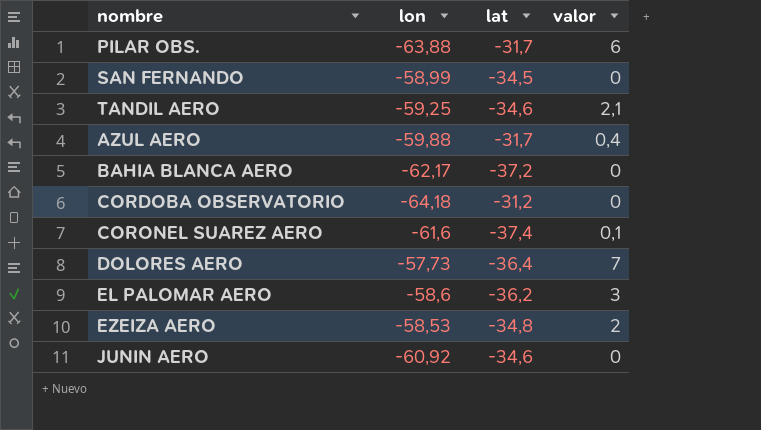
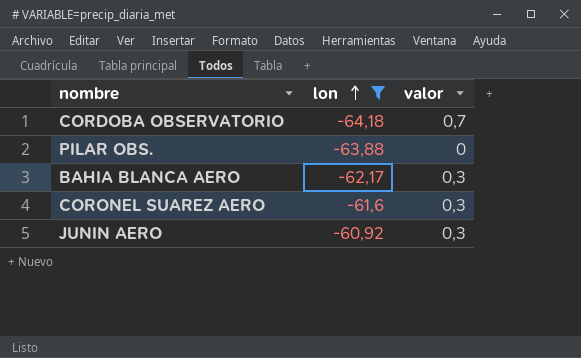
filter: none -> lon <= -60,92
row order: none -> lon ascending
column lat | position: 3 -> none
CORDOBA OBSERVATORIO | valor: 0 -> 0,7
PILAR OBS. | valor: 6 -> 0
BAHIA BLANCA AERO | valor: 0 -> 0,3
CORONEL SUAREZ AERO | valor: 0,1 -> 0,3
JUNIN AERO | valor: 0 -> 0,3

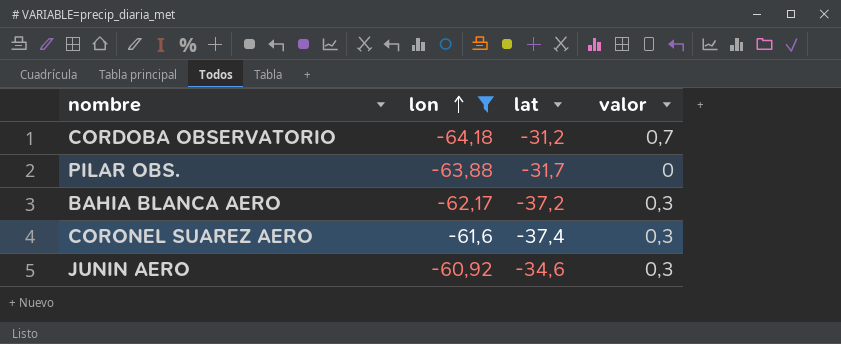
column lat | position: none -> 3

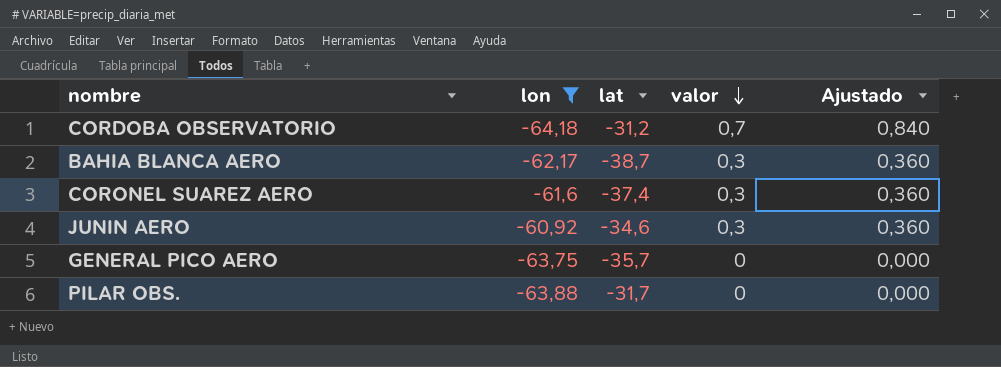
row order: lon ascending -> valor descending
column Ajustado | formula: none -> [valor] * 1,2
BAHIA BLANCA AERO | lat: -37,2 -> -38,7
row GENERAL PICO AERO: none -> -63,75 | -35,7 | 0 | 0,000

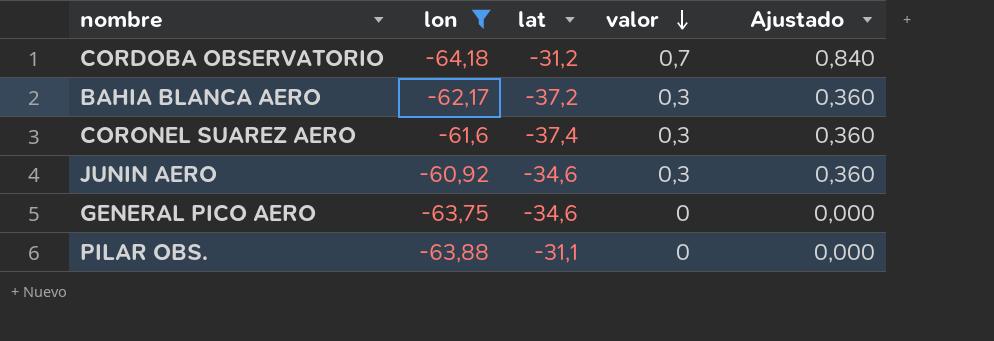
BAHIA BLANCA AERO | lat: -38,7 -> -37,2
GENERAL PICO AERO | lat: -35,7 -> -34,6
PILAR OBS. | lat: -31,7 -> -31,1

